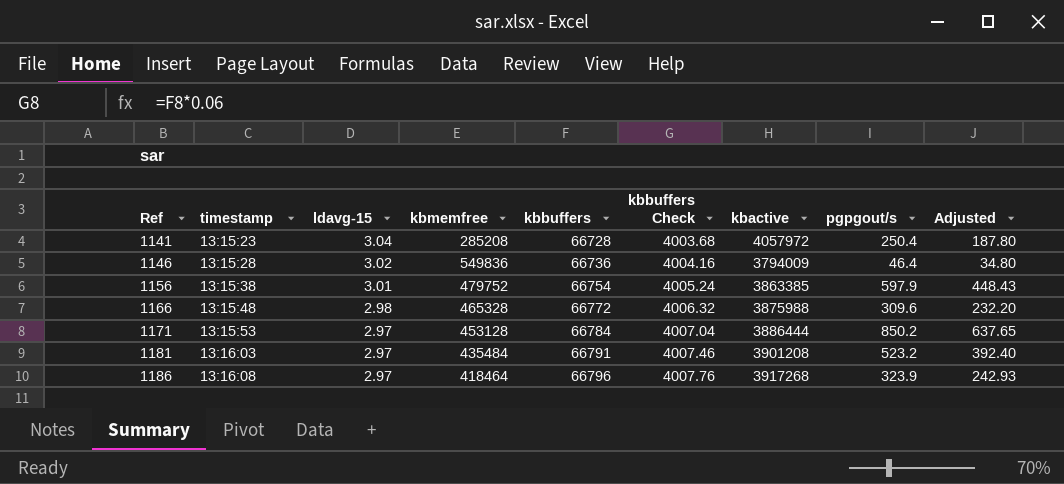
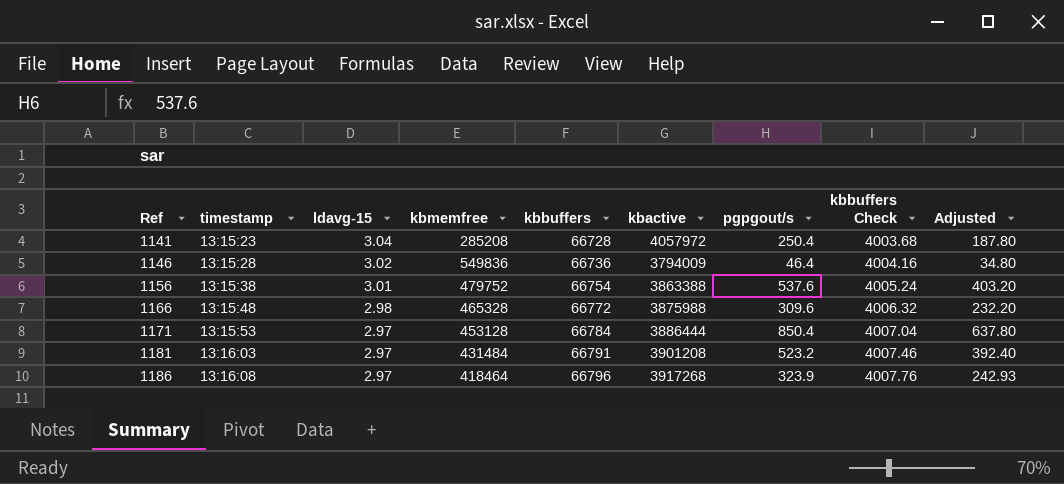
column kbbuffers Check | position: 6 -> 8
1156 | kbactive: 3863385 -> 3863388
1156 | pgpgout/s: 597.9 -> 537.6
1156 | Adjusted: 448.43 -> 403.20
1171 | pgpgout/s: 850.2 -> 850.4
1171 | Adjusted: 637.65 -> 637.80
1181 | kbmemfree: 435484 -> 431484

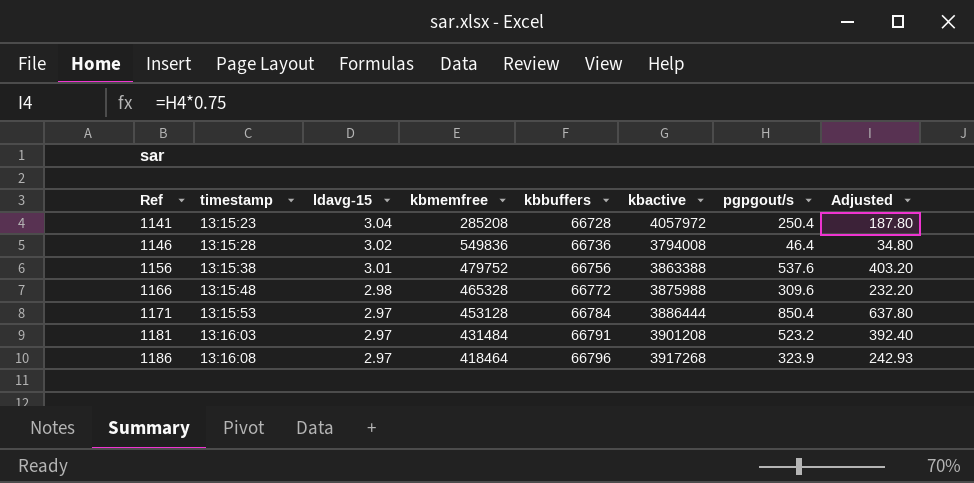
column kbbuffers Check | formula: [kbbuffers] * 0.06 -> none
1146 | kbactive: 3794009 -> 3794008
1156 | kbbuffers: 66754 -> 66756

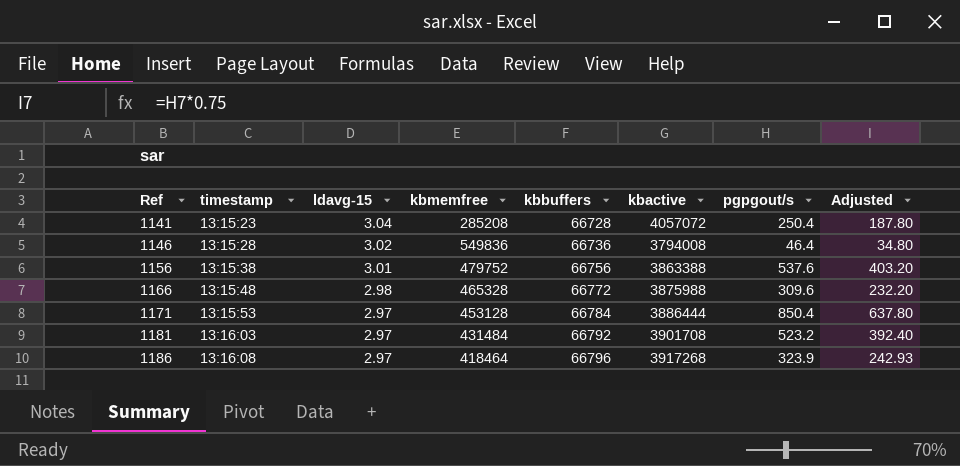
1141 | kbactive: 4057972 -> 4057072
1181 | kbbuffers: 66791 -> 66792
1181 | kbactive: 3901208 -> 3901708

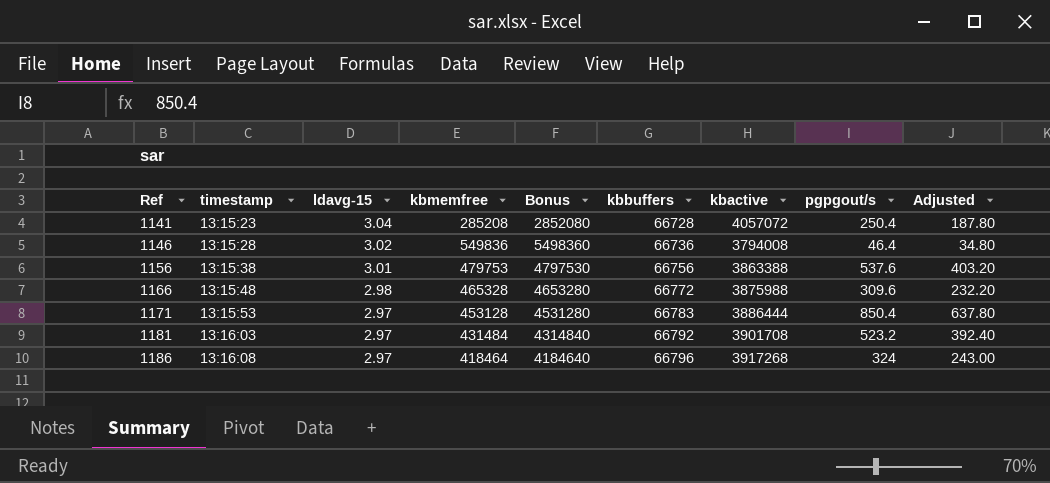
column Bonus | formula: none -> [kbmemfree] * 10
1156 | kbmemfree: 479752 -> 479753
1171 | kbbuffers: 66784 -> 66783
1186 | pgpgout/s: 323.9 -> 324
1186 | Adjusted: 242.93 -> 243.00

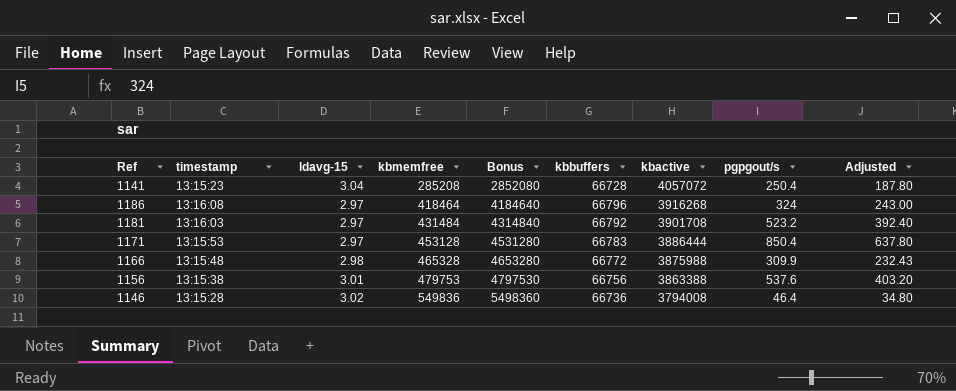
row order: Ref ascending -> kbmemfree ascending
1186 | kbactive: 3917268 -> 3916268
1166 | pgpgout/s: 309.6 -> 309.9
1166 | Adjusted: 232.20 -> 232.43

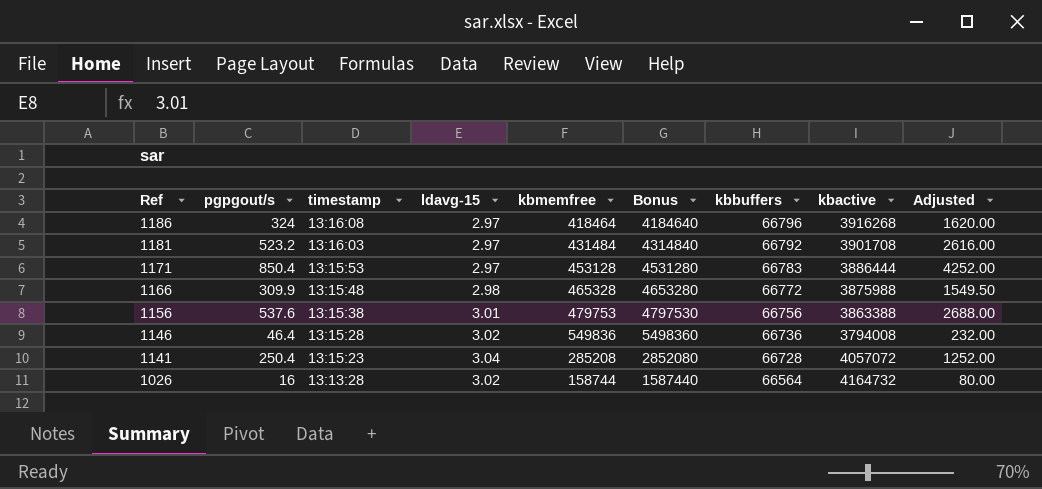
row order: kbmemfree ascending -> Ref descending
column pgpgout/s | position: 8 -> 2
column Adjusted | formula: [pgpgout/s] * 0.75 -> [pgpgout/s] * 5
row 1026: none -> 16 | 13:13:28 | 3.02 | 158744 | 1587440 | 66564 | 4164732 | 80.00

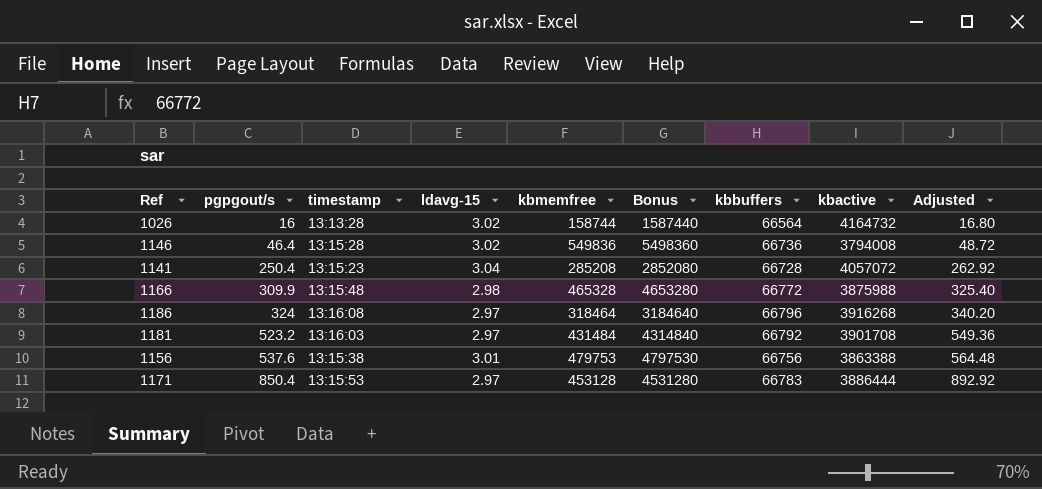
row order: Ref descending -> pgpgout/s ascending
column Adjusted | formula: [pgpgout/s] * 5 -> [pgpgout/s] * 1.05
1186 | kbmemfree: 418464 -> 318464
1186 | Bonus: 4184640 -> 3184640

